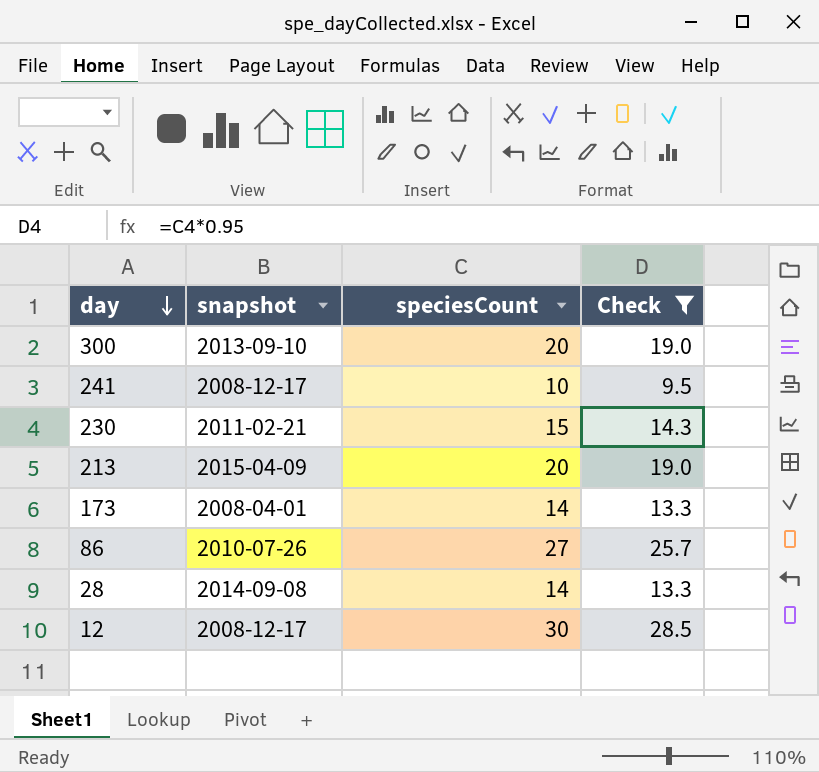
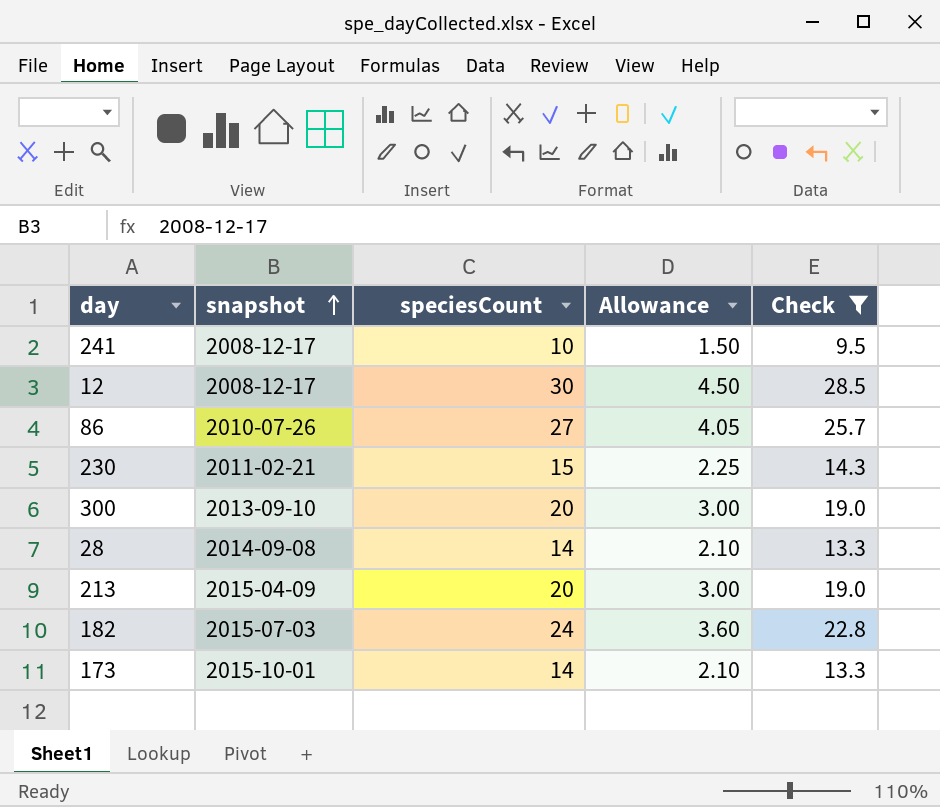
row order: day descending -> snapshot ascending
column Allowance | formula: none -> [speciesCount] * 0.15
row 182: none -> 2015-07-03 | 24 | 3.60 | 22.8
173 | snapshot: 2008-04-01 -> 2015-10-01

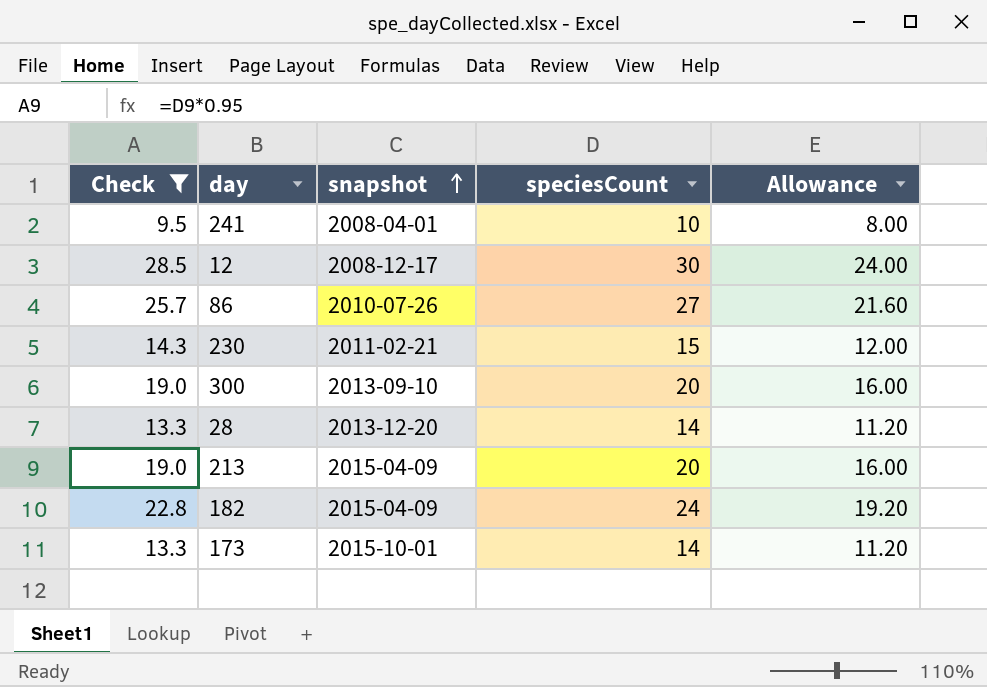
column Check | position: 5 -> 1
column Allowance | formula: [speciesCount] * 0.15 -> [speciesCount] * 0.8
241 | snapshot: 2008-12-17 -> 2008-04-01
28 | snapshot: 2014-09-08 -> 2013-12-20
182 | snapshot: 2015-07-03 -> 2015-04-09

